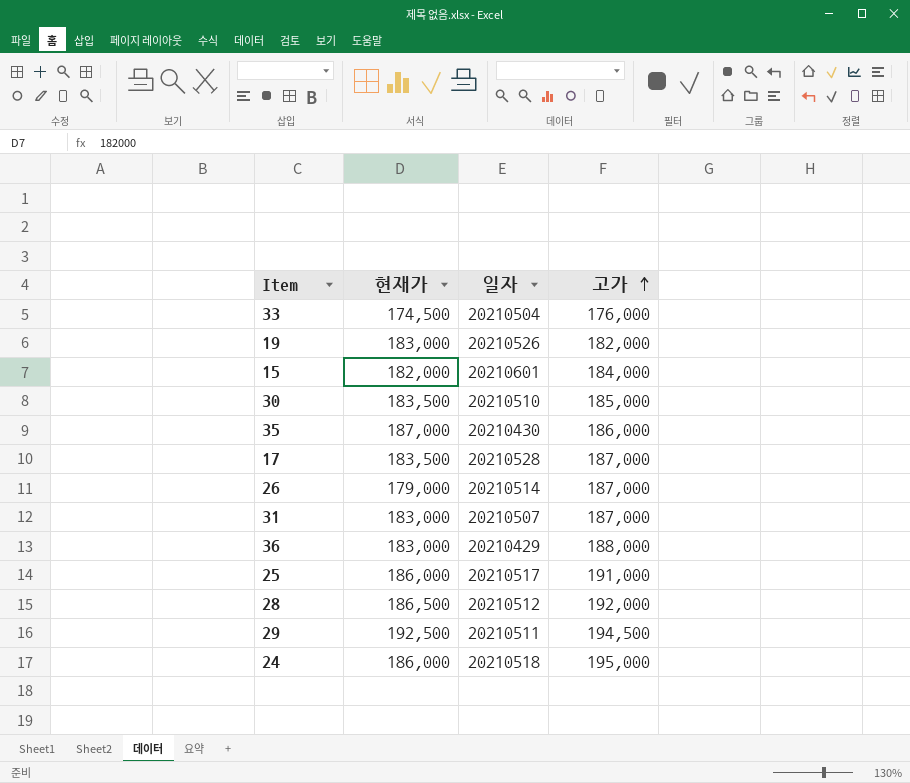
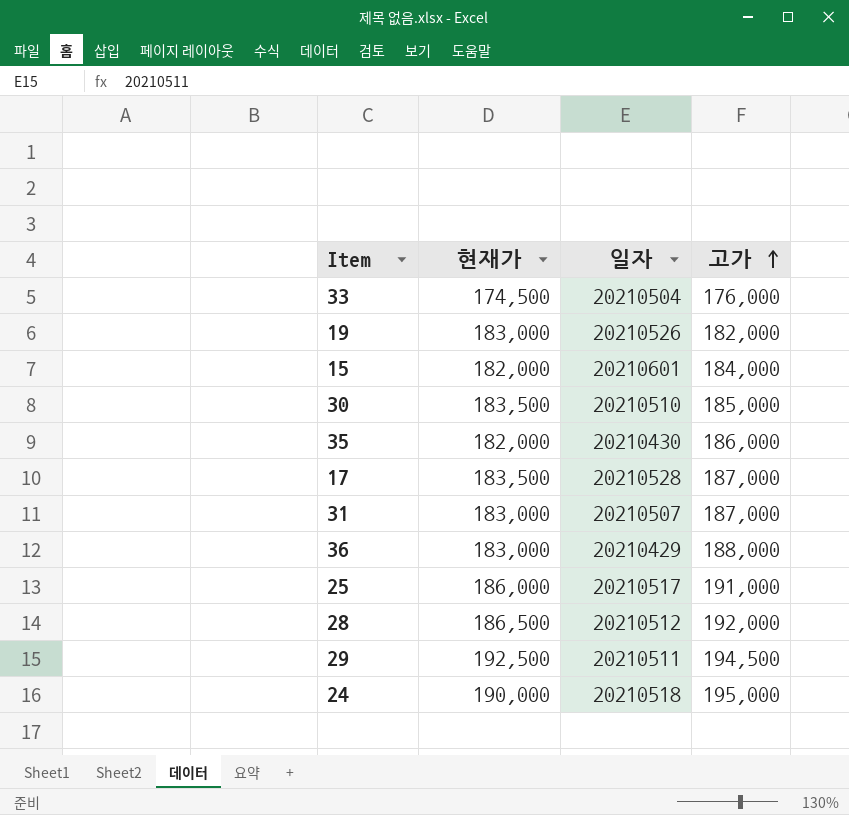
row 26: 179,000 | 20210514 | 187,000 -> none
35 | 현재가: 187,000 -> 182,000
24 | 현재가: 186,000 -> 190,000

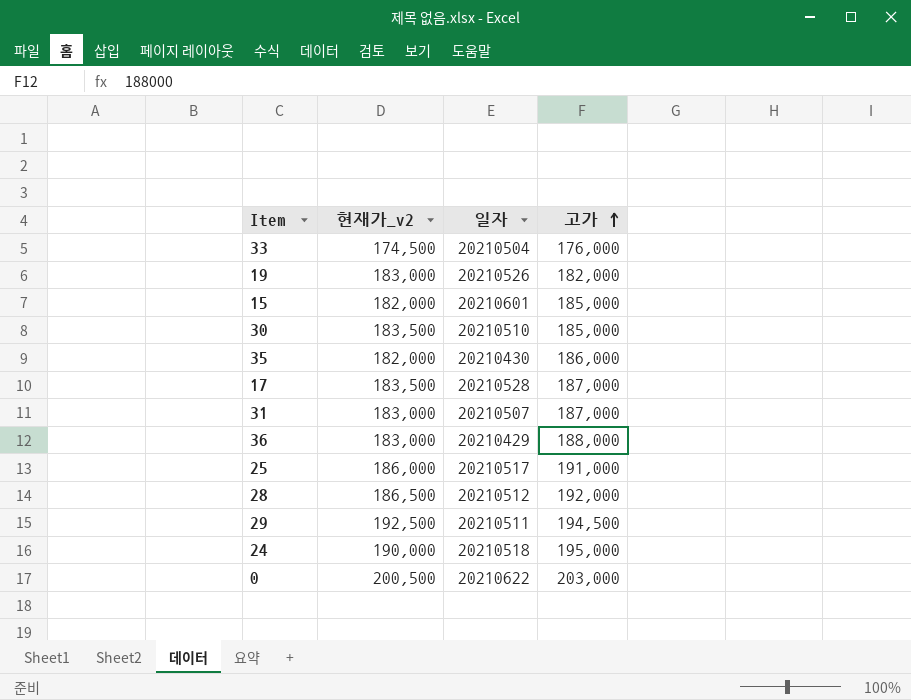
column name: 현재가 -> 현재가_v2
15 | 고가: 184,000 -> 185,000
row 0: none -> 200,500 | 20210622 | 203,000

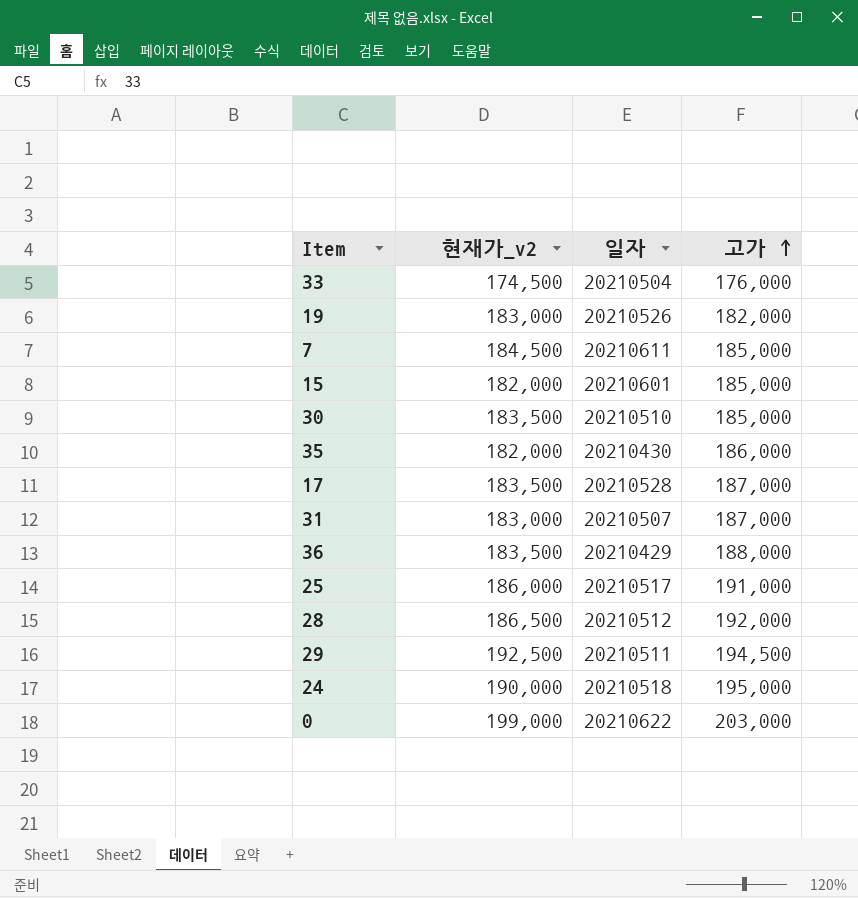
row 7: none -> 184,500 | 20210611 | 185,000
36 | 현재가_v2: 183,000 -> 183,500
0 | 현재가_v2: 200,500 -> 199,000

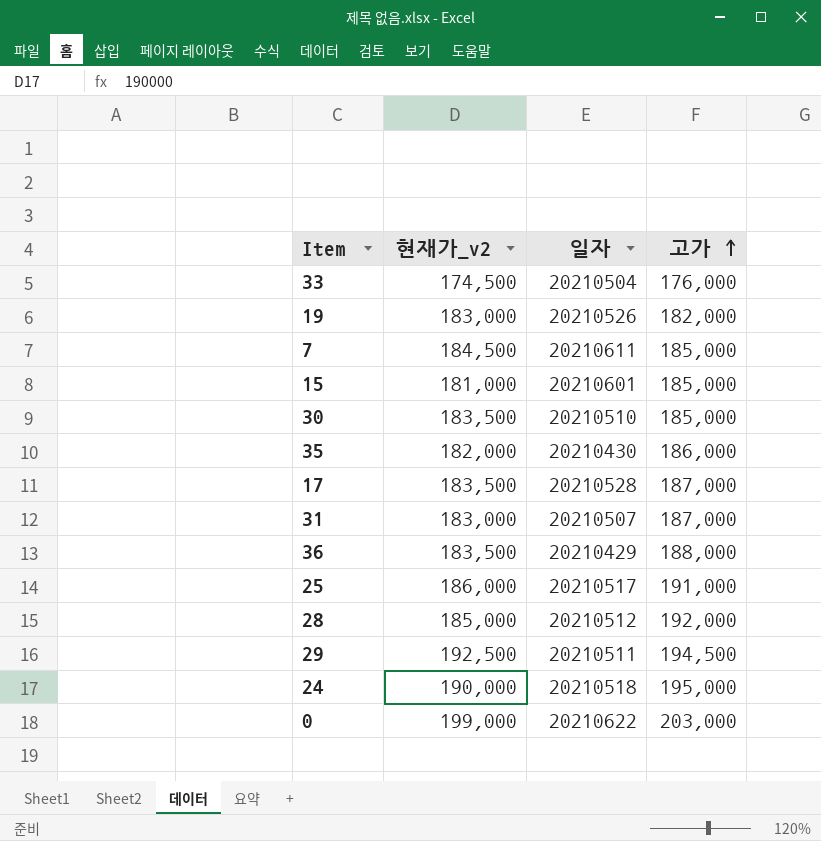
15 | 현재가_v2: 182,000 -> 181,000
28 | 현재가_v2: 186,500 -> 185,000

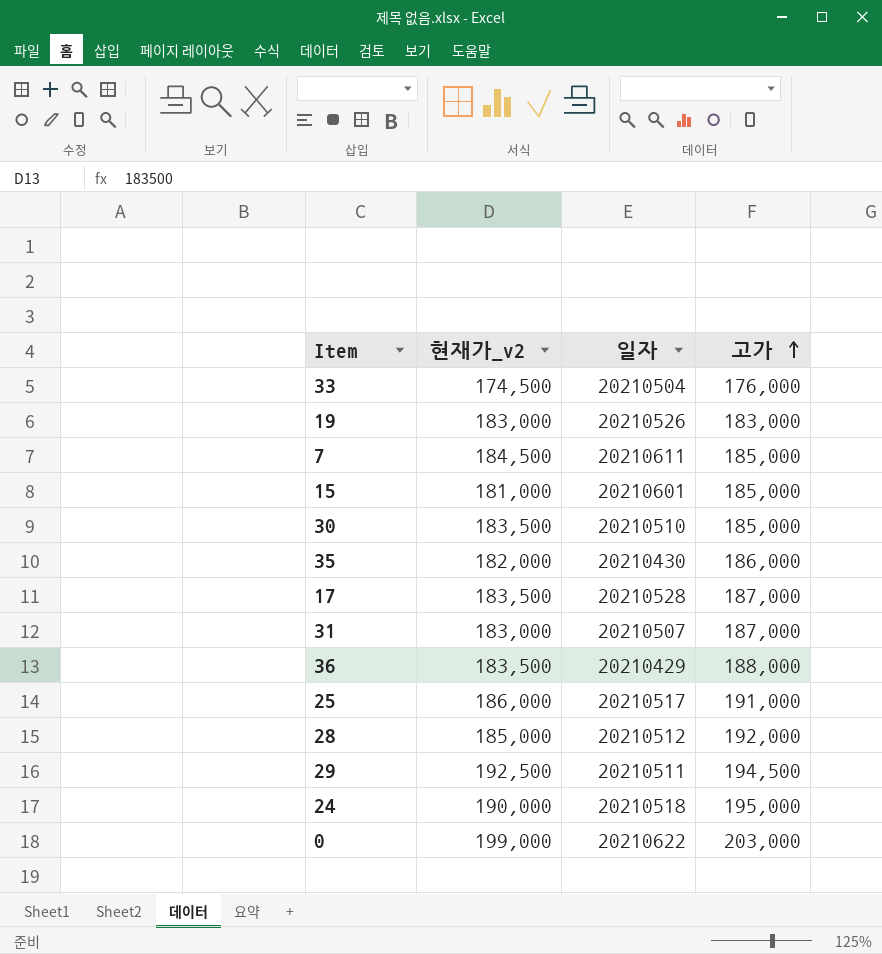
19 | 고가: 182,000 -> 183,000

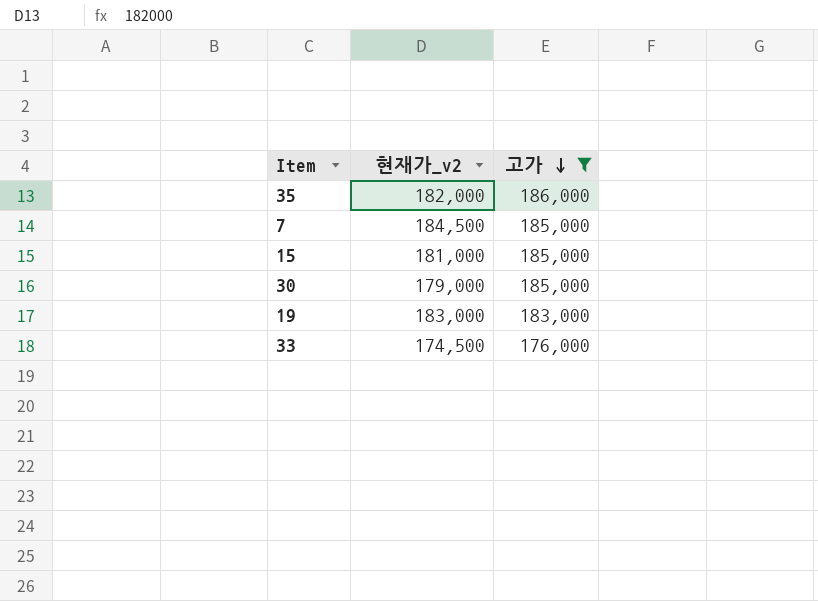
filter: none -> 고가 <= 186,000
row order: 고가 ascending -> 고가 descending
column 일자 | position: 3 -> none
30 | 현재가_v2: 183,500 -> 179,000

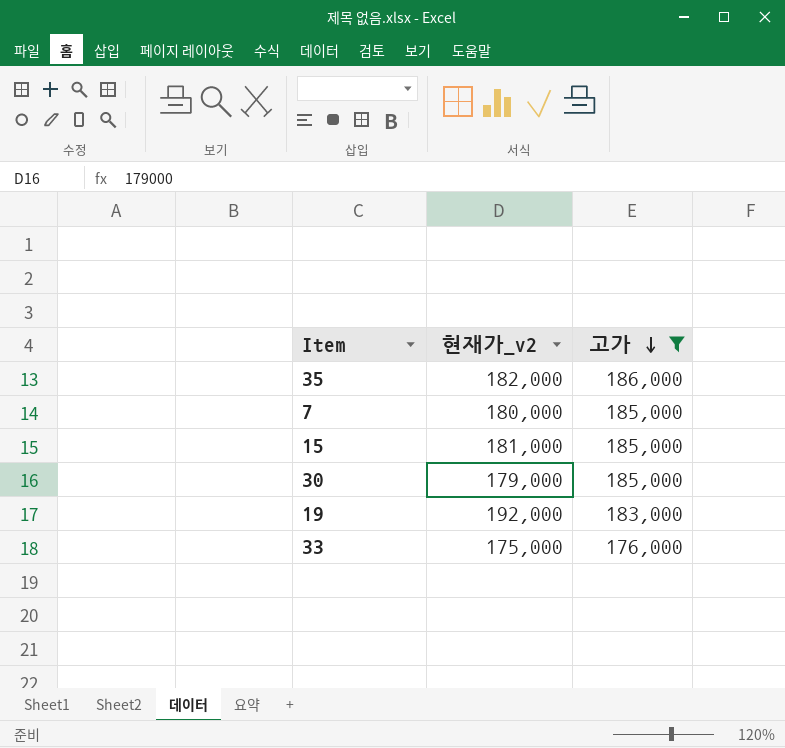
7 | 현재가_v2: 184,500 -> 180,000
19 | 현재가_v2: 183,000 -> 192,000
33 | 현재가_v2: 174,500 -> 175,000

